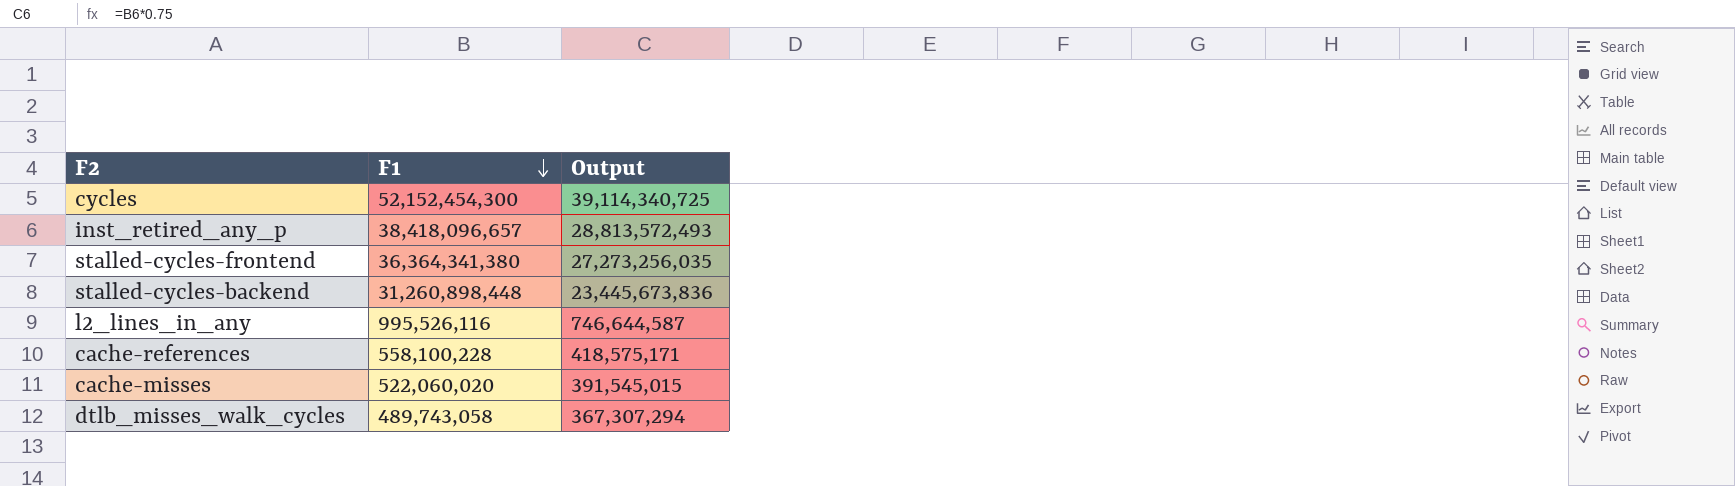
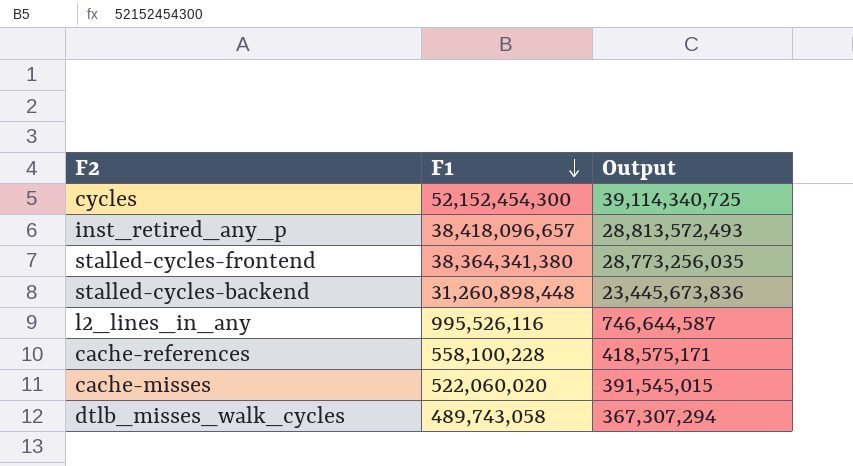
stalled-cycles-frontend | F1: 36,364,341,380 -> 38,364,341,380
stalled-cycles-frontend | Output: 27,273,256,035 -> 28,773,256,035

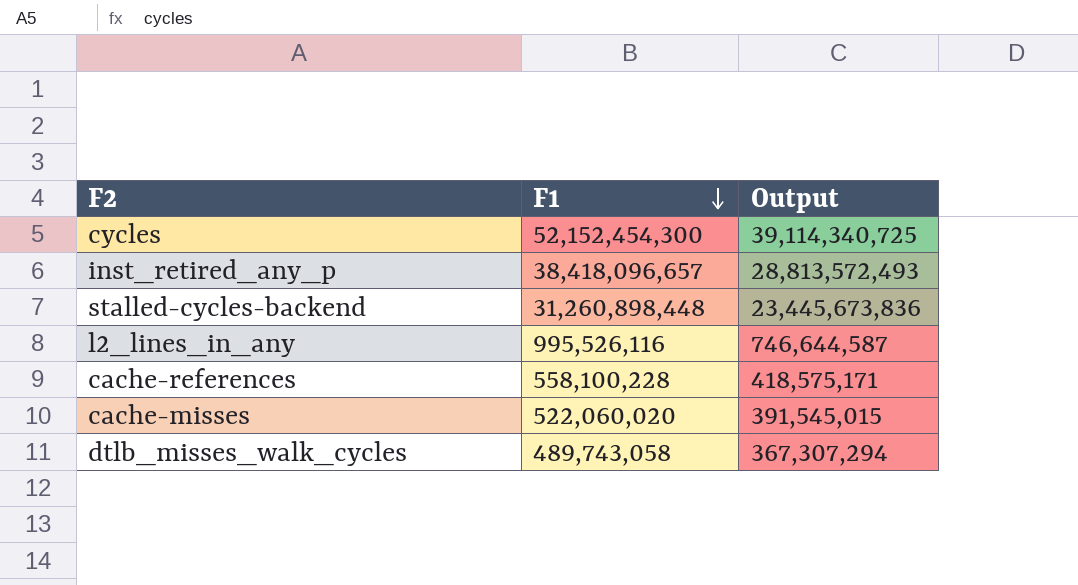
row stalled-cycles-frontend: 38,364,341,380 | 28,773,256,035 -> none

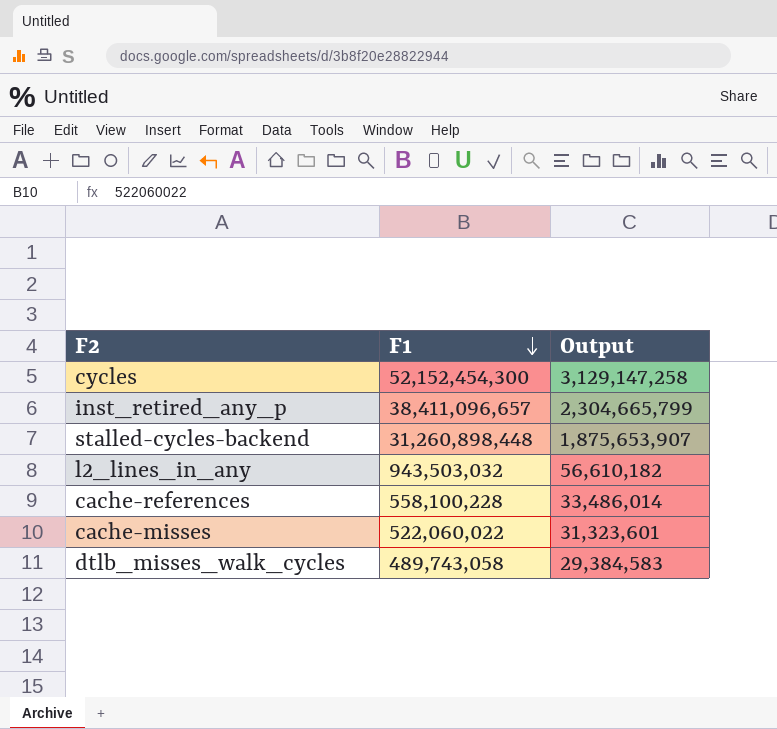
column Output | formula: [F1] * 0.75 -> [F1] * 0.06
inst_retired_any_p | F1: 38,418,096,657 -> 38,411,096,657
l2_lines_in_any | F1: 995,526,116 -> 943,503,032
cache-misses | F1: 522,060,020 -> 522,060,022

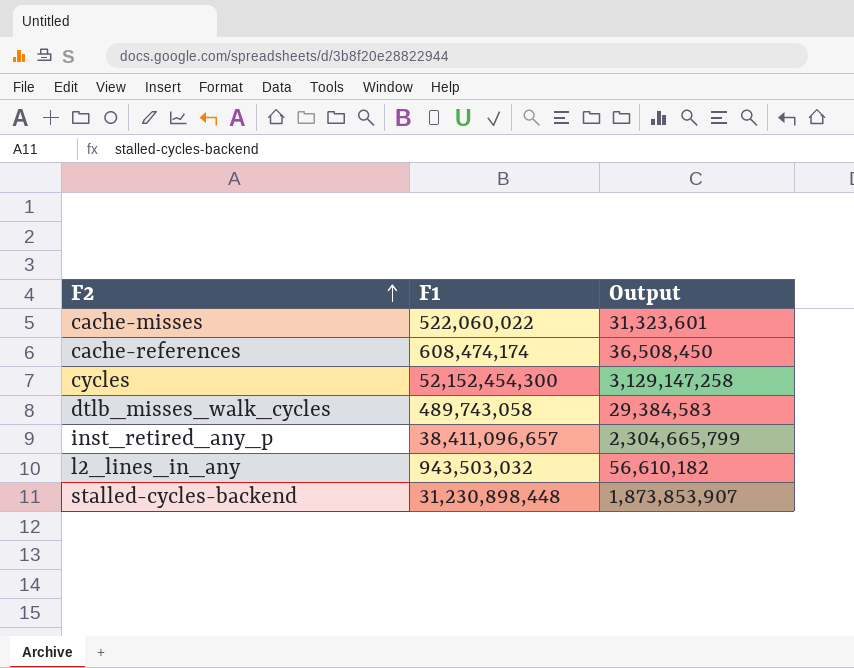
row order: F1 descending -> F2 ascending
cache-references | F1: 558,100,228 -> 608,474,174
cache-references | Output: 33,486,014 -> 36,508,450
stalled-cycles-backend | F1: 31,260,898,448 -> 31,230,898,448
stalled-cycles-backend | Output: 1,875,653,907 -> 1,873,853,907

